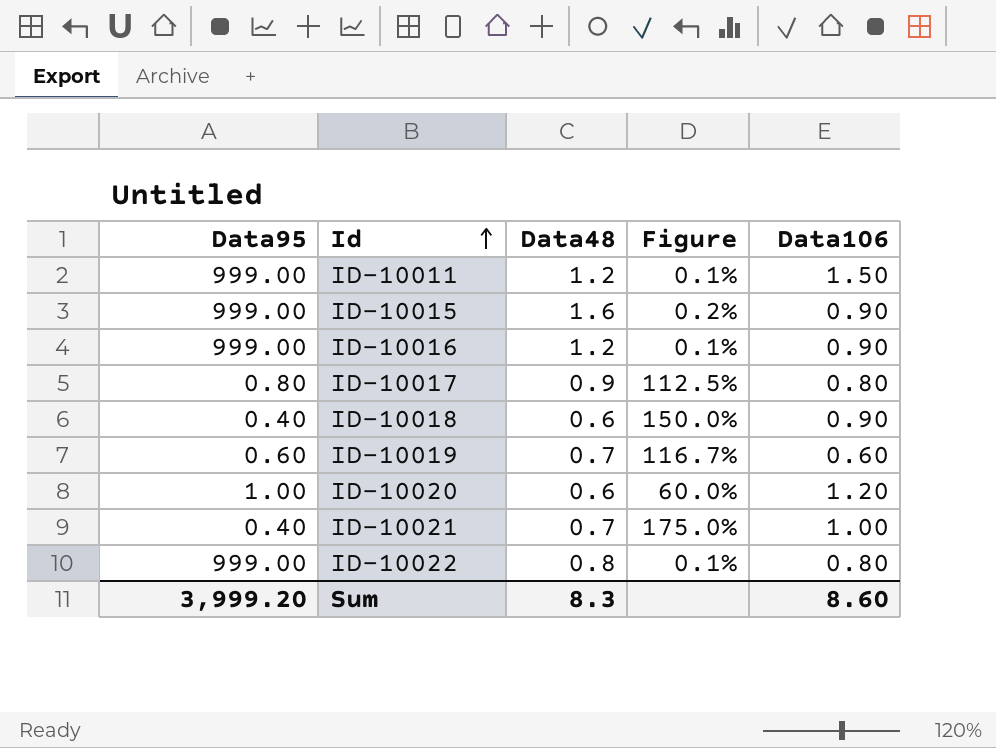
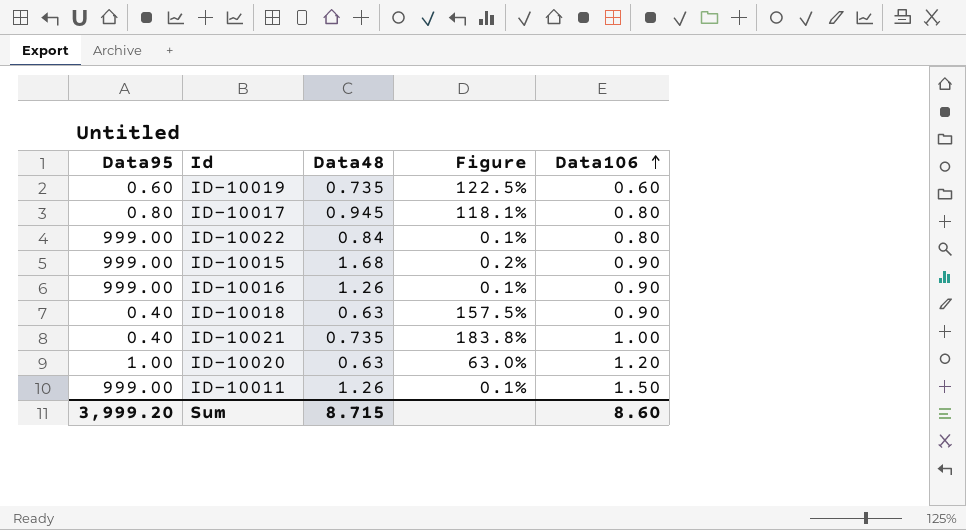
row order: Id ascending -> Data106 ascending
ID-10019 | Data48: 0.7 -> 0.735
ID-10019 | Figure: 116.7% -> 122.5%
ID-10017 | Data48: 0.9 -> 0.945
ID-10017 | Figure: 112.5% -> 118.1%
ID-10022 | Data48: 0.8 -> 0.84
ID-10015 | Data48: 1.6 -> 1.68
ID-10016 | Data48: 1.2 -> 1.26
ID-10018 | Data48: 0.6 -> 0.63
ID-10018 | Figure: 150.0% -> 157.5%
ID-10021 | Data48: 0.7 -> 0.735
ID-10021 | Figure: 175.0% -> 183.8%
ID-10020 | Data48: 0.6 -> 0.63
ID-10020 | Figure: 60.0% -> 63.0%
ID-10011 | Data48: 1.2 -> 1.26
Sum | Data48: 8.3 -> 8.715

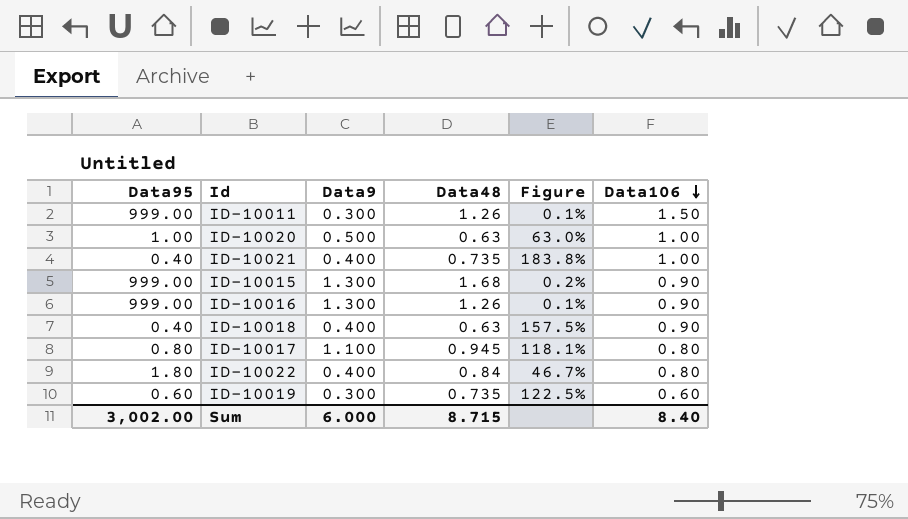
row order: Data106 ascending -> Data106 descending
column Data9 | position: none -> 3
ID-10020 | Data106: 1.20 -> 1.00
ID-10022 | Data95: 999.00 -> 1.80
ID-10022 | Figure: 0.1% -> 46.7%
Sum | Data95: 3,999.20 -> 3,002.00
Sum | Data106: 8.60 -> 8.40

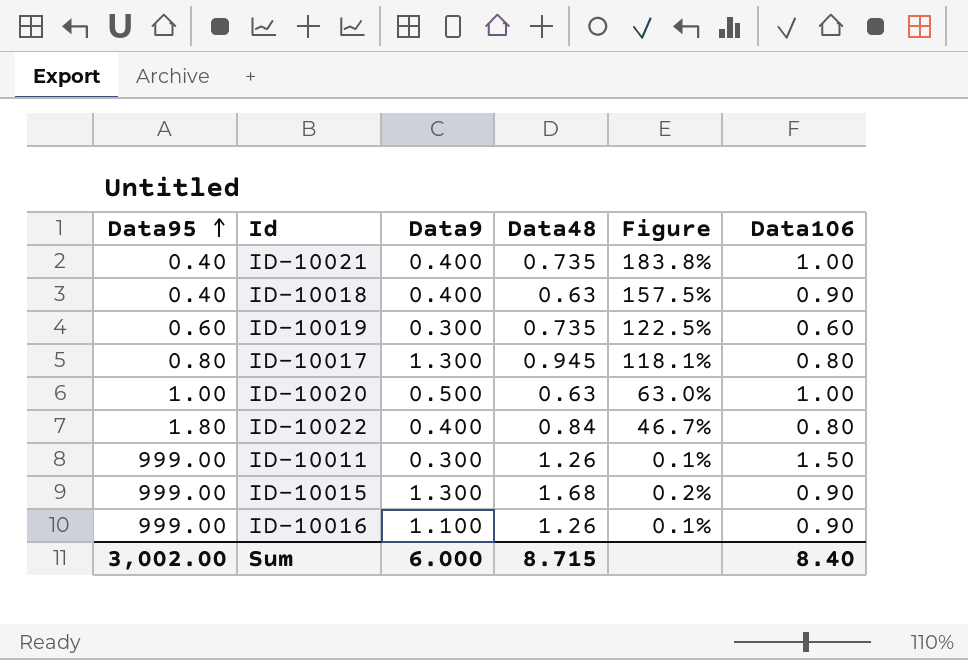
row order: Data106 descending -> Data95 ascending
ID-10017 | Data9: 1.100 -> 1.300
ID-10016 | Data9: 1.300 -> 1.100

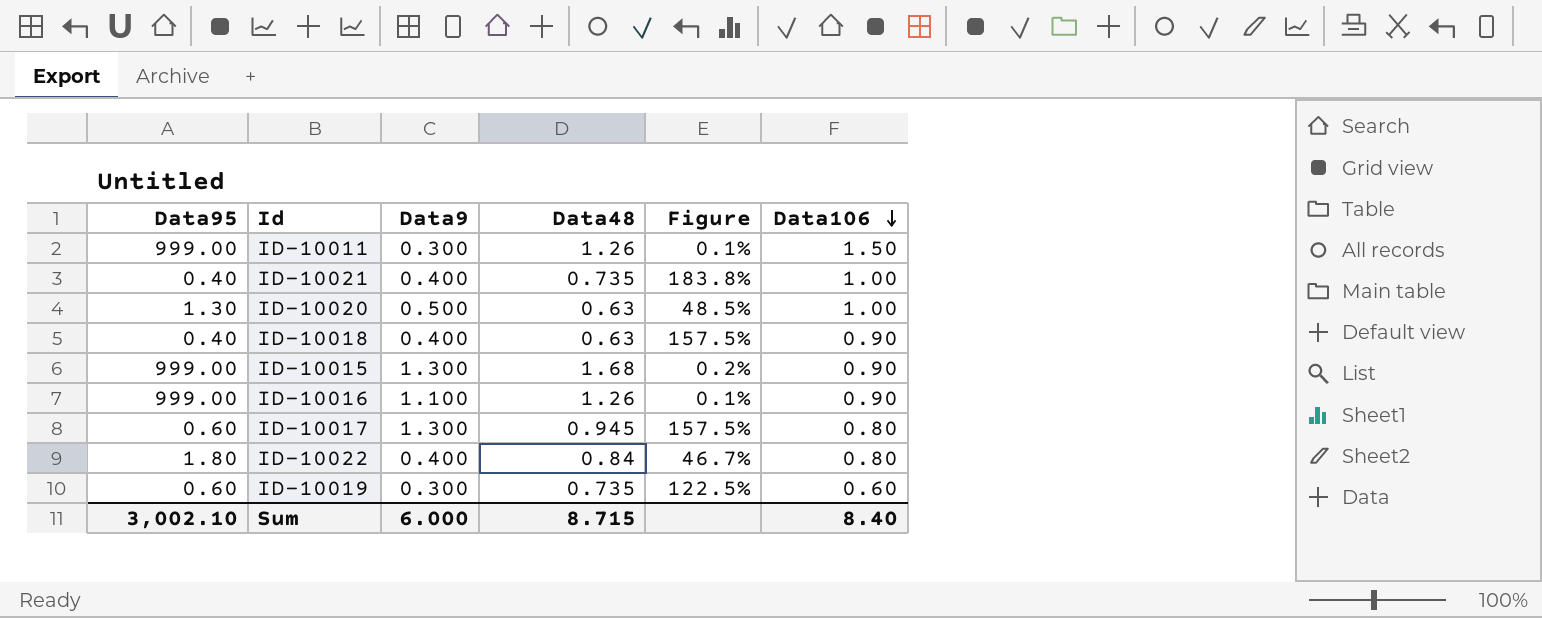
row order: Data95 ascending -> Data106 descending
ID-10020 | Data95: 1.00 -> 1.30
ID-10020 | Figure: 63.0% -> 48.5%
ID-10017 | Data95: 0.80 -> 0.60
ID-10017 | Figure: 118.1% -> 157.5%
Sum | Data95: 3,002.00 -> 3,002.10

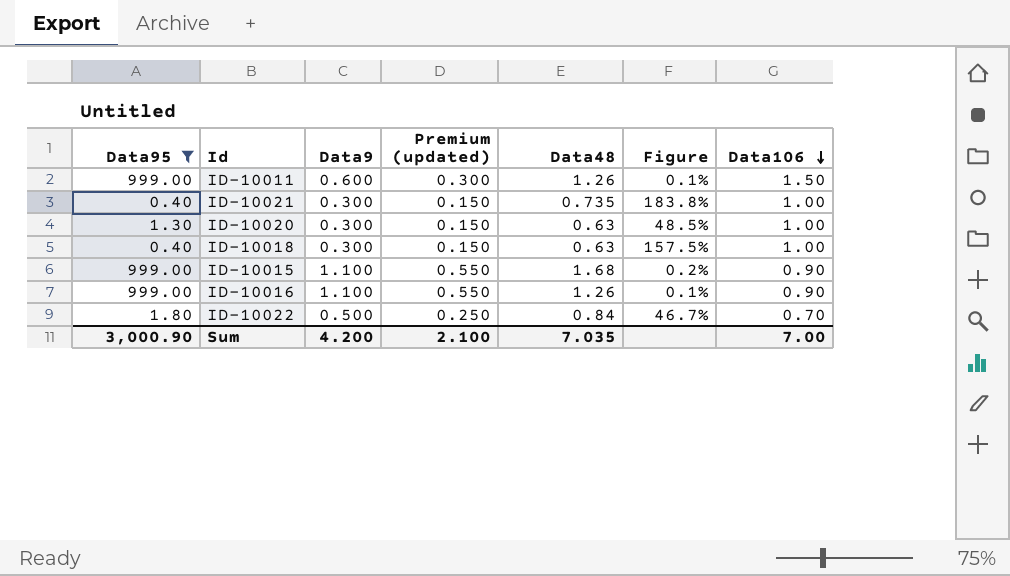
filter: none -> Data95 != 0.60
column Premium (updated) | formula: none -> [Data9] * 0.5
ID-10011 | Data9: 0.300 -> 0.600
ID-10021 | Data9: 0.400 -> 0.300
ID-10020 | Data9: 0.500 -> 0.300
ID-10018 | Data9: 0.400 -> 0.300
ID-10018 | Data106: 0.90 -> 1.00
ID-10015 | Data9: 1.300 -> 1.100
ID-10022 | Data9: 0.400 -> 0.500
ID-10022 | Data106: 0.80 -> 0.70
Sum | Data95: 3,002.10 -> 3,000.90
Sum | Data9: 6.000 -> 4.200
Sum | Data48: 8.715 -> 7.035
Sum | Data106: 8.40 -> 7.00

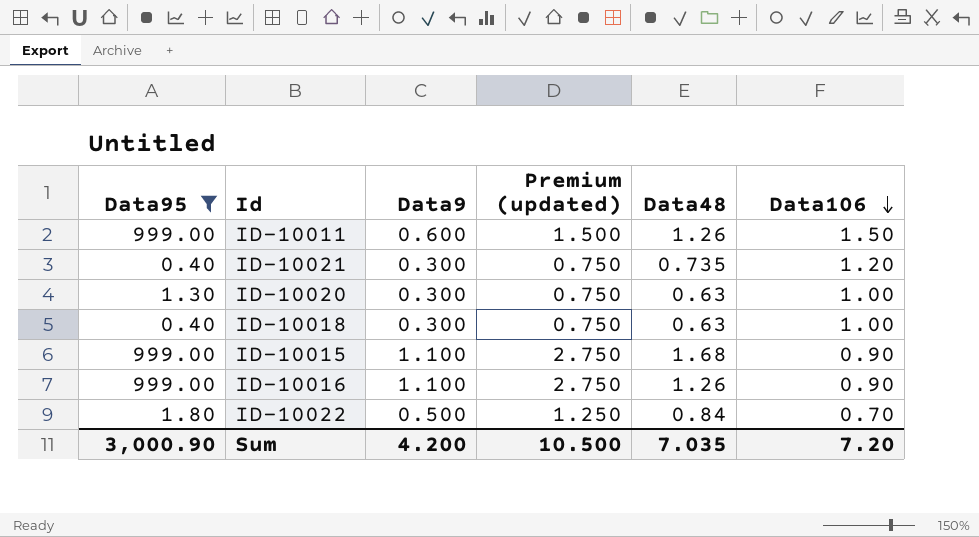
column Figure | formula: [Data48] / [Data95] -> none
column Premium (updated) | formula: [Data9] * 0.5 -> [Data9] * 2.5
ID-10021 | Data106: 1.00 -> 1.20
Sum | Premium (updated): 2.100 -> 10.500
Sum | Data106: 7.00 -> 7.20

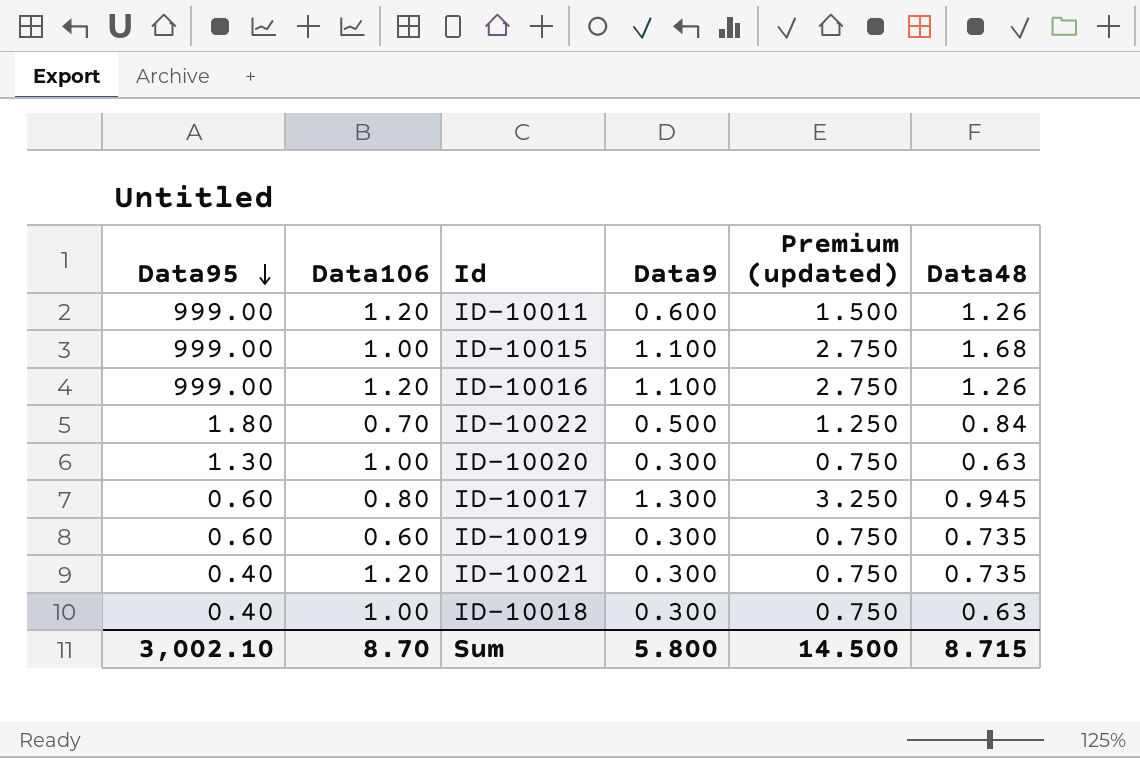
filter: Data95 != 0.60 -> none
row order: Data106 descending -> Data95 descending
column Data106 | position: 6 -> 2
ID-10011 | Data106: 1.50 -> 1.20
ID-10015 | Data106: 0.90 -> 1.00
ID-10016 | Data106: 0.90 -> 1.20
Sum | Data95: 3,000.90 -> 3,002.10
Sum | Data106: 7.20 -> 8.70
Sum | Data9: 4.200 -> 5.800
Sum | Premium (updated): 10.500 -> 14.500
Sum | Data48: 7.035 -> 8.715

